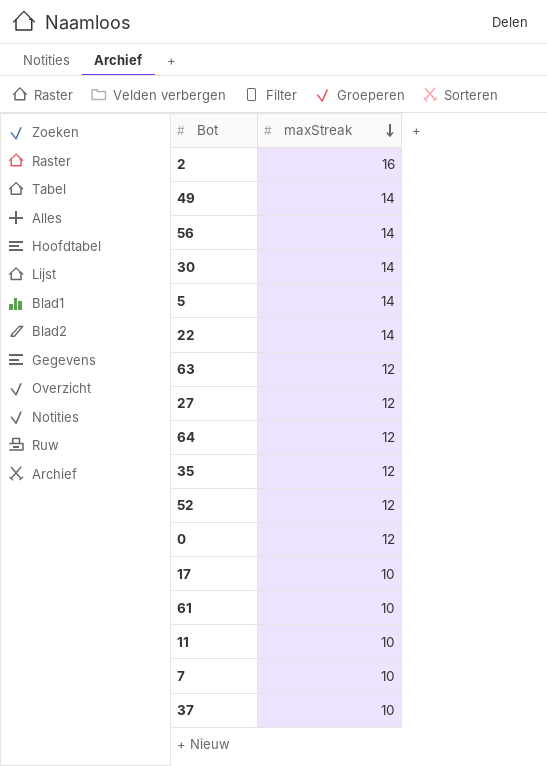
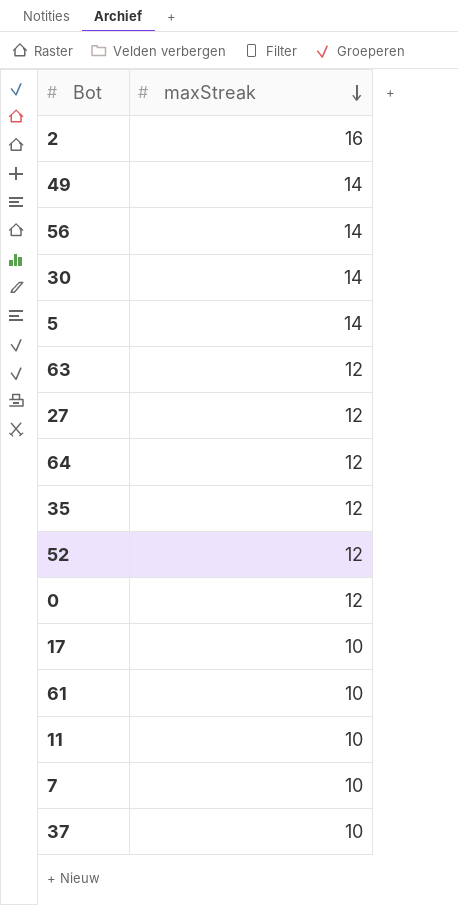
row 22: 14 -> none

